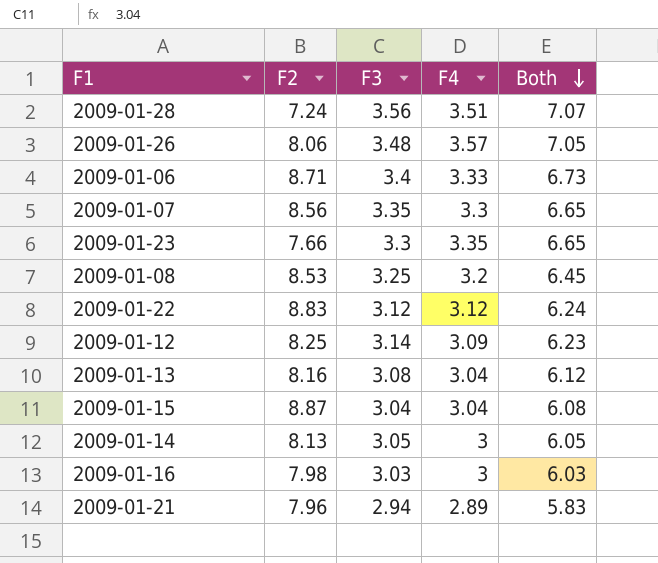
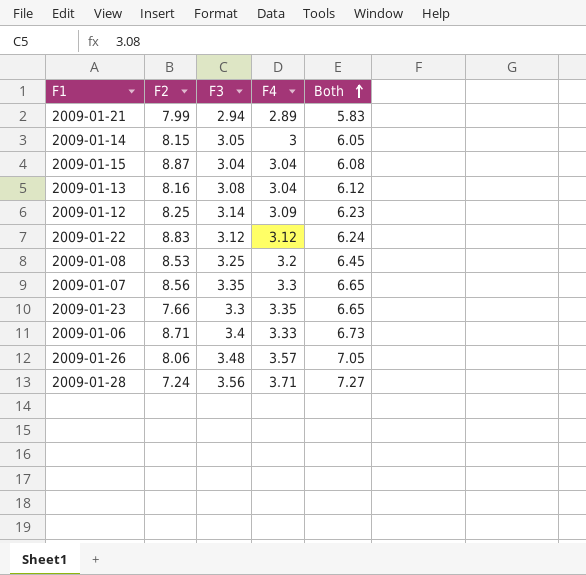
row order: Both descending -> Both ascending
row 2009-01-16: 7.98 | 3.03 | 3 | 6.03 -> none
2009-01-21 | F2: 7.96 -> 7.99
2009-01-14 | F2: 8.13 -> 8.15
2009-01-28 | F4: 3.51 -> 3.71
2009-01-28 | Both: 7.07 -> 7.27

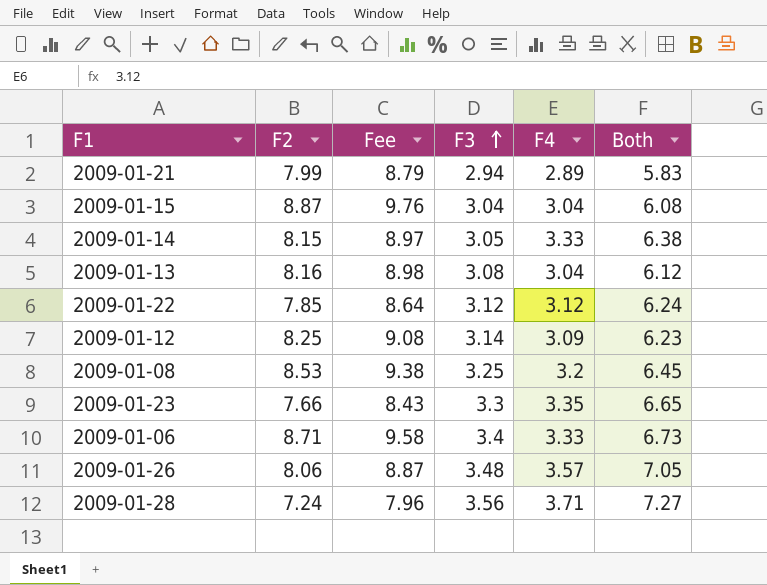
row order: Both ascending -> F3 ascending
column Fee | formula: none -> [F2] * 1.1
row 2009-01-07: 8.56 | 3.35 | 3.3 | 6.65 -> none
2009-01-14 | F4: 3 -> 3.33
2009-01-14 | Both: 6.05 -> 6.38
2009-01-22 | F2: 8.83 -> 7.85

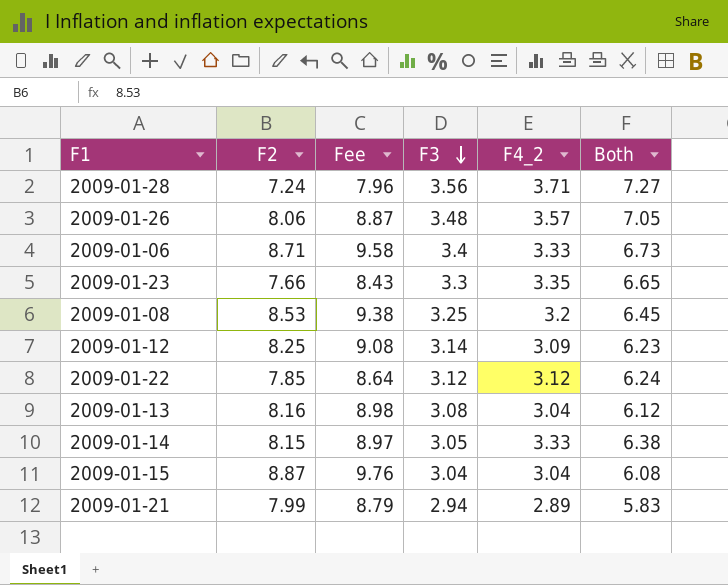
row order: F3 ascending -> F3 descending
column name: F4 -> F4_2

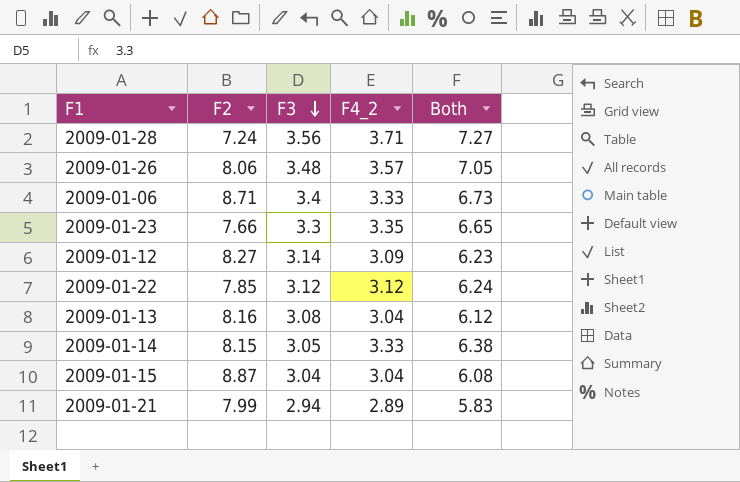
column Fee | formula: [F2] * 1.1 -> none
row 2009-01-08: 8.53 | 9.38 | 3.25 | 3.2 | 6.45 -> none
2009-01-12 | F2: 8.25 -> 8.27

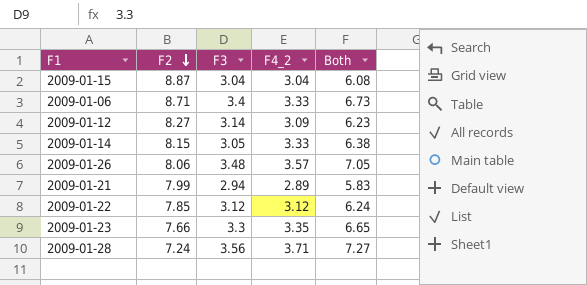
row order: F3 descending -> F2 descending
row 2009-01-13: 8.16 | 3.08 | 3.04 | 6.12 -> none

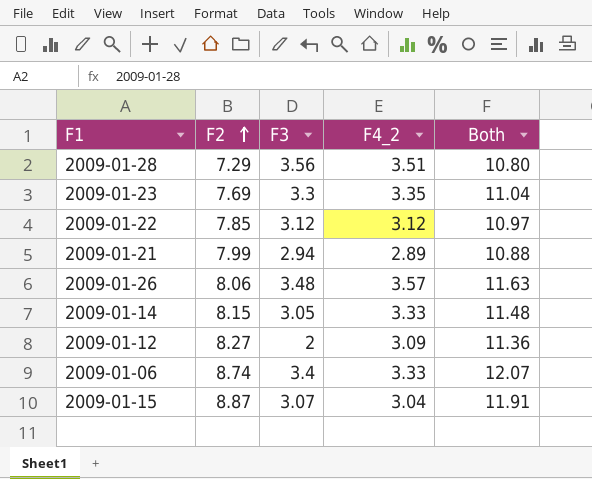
row order: F2 descending -> F2 ascending
column Both | formula: [F3] + [F4_2] -> [F2] + [F4_2]
2009-01-28 | F2: 7.24 -> 7.29
2009-01-28 | F4_2: 3.71 -> 3.51
2009-01-23 | F2: 7.66 -> 7.69
2009-01-12 | F3: 3.14 -> 2
2009-01-06 | F2: 8.71 -> 8.74
2009-01-15 | F3: 3.04 -> 3.07

